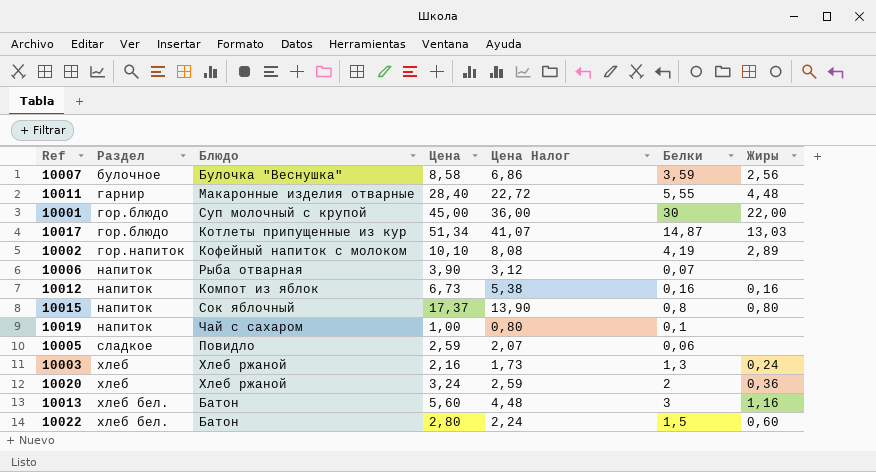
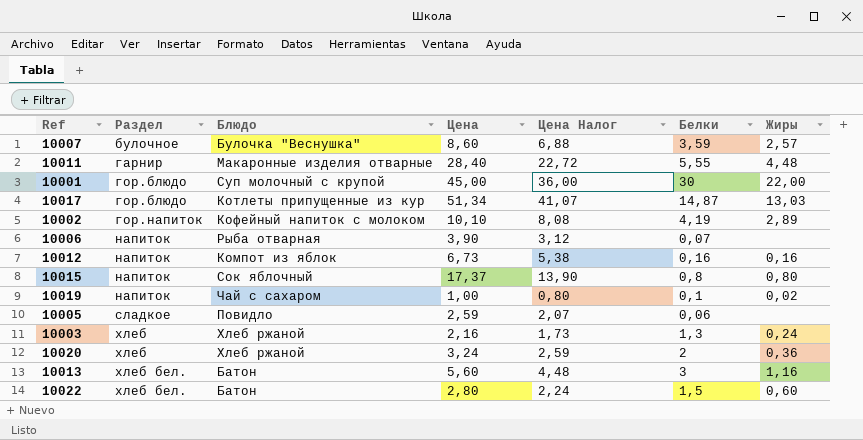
10007 | Цена: 8,58 -> 8,60
10007 | Цена Налог: 6,86 -> 6,88
10007 | Жиры: 2,56 -> 2,57
10019 | Жиры: none -> 0,02

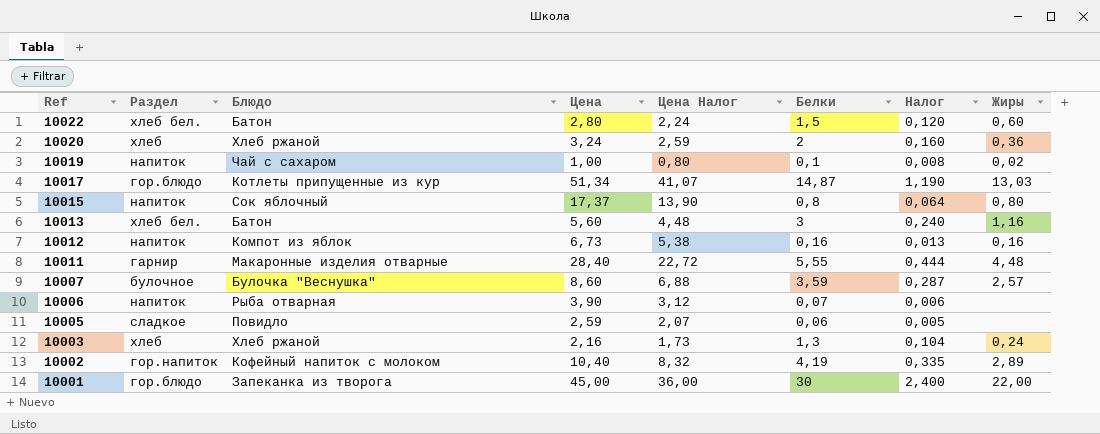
row order: Раздел ascending -> Ref descending
column Налог | formula: none -> [Белки] * 0,08
10002 | Цена: 10,10 -> 10,40
10002 | Цена Налог: 8,08 -> 8,32
10001 | Блюдо: Суп молочный с крупой -> Запеканка из творога

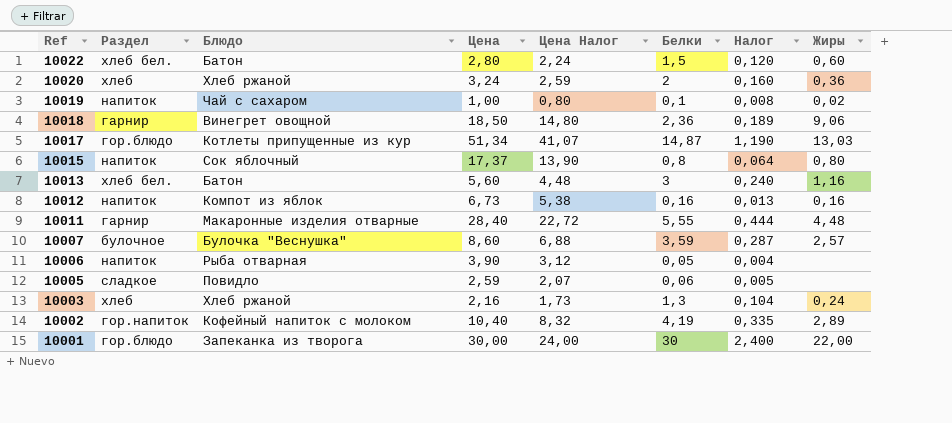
row 10018: none -> гарнир | Винегрет овощной | 18,50 | 14,80 | 2,36 | 0,189 | 9,06
10006 | Белки: 0,07 -> 0,05
10006 | Налог: 0,006 -> 0,004
10001 | Цена: 45,00 -> 30,00
10001 | Цена Налог: 36,00 -> 24,00

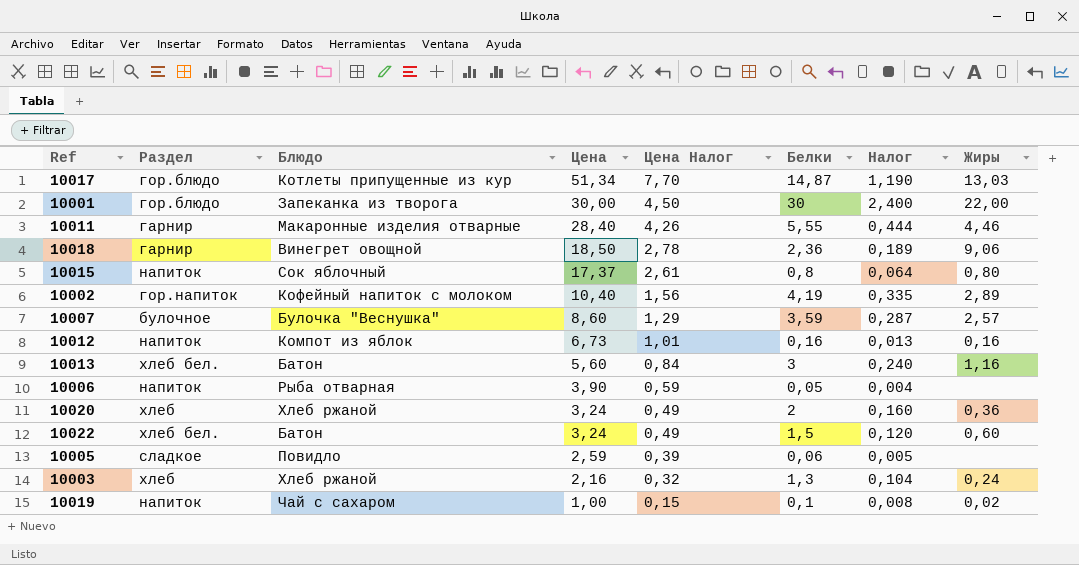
row order: Ref descending -> Цена descending
column Цена Налог | formula: [Цена] * 0,8 -> [Цена] * 0,15
10011 | Жиры: 4,48 -> 4,46
10022 | Цена: 2,80 -> 3,24

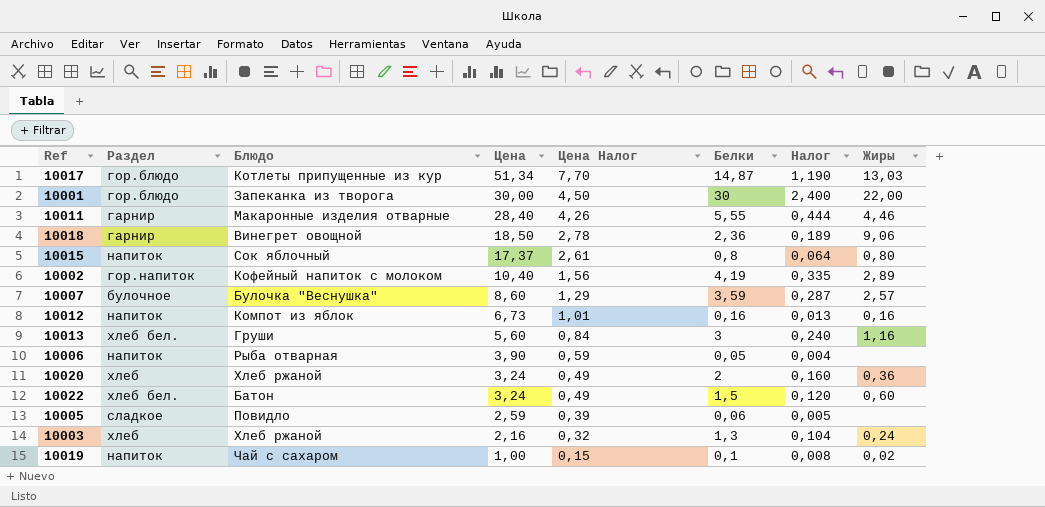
10013 | Блюдо: Батон -> Груши

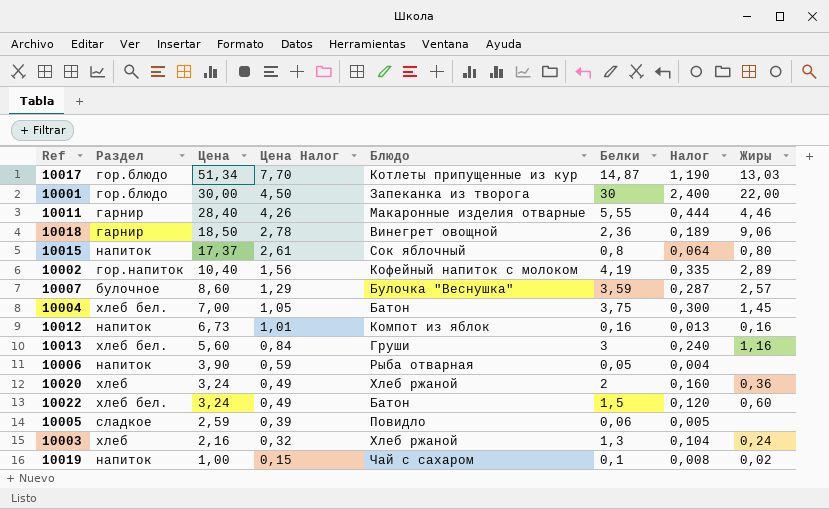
column Блюдо | position: 3 -> 5
row 10004: none -> хлеб бел. | 7,00 | 1,05 | Батон | 3,75 | 0,300 | 1,45

